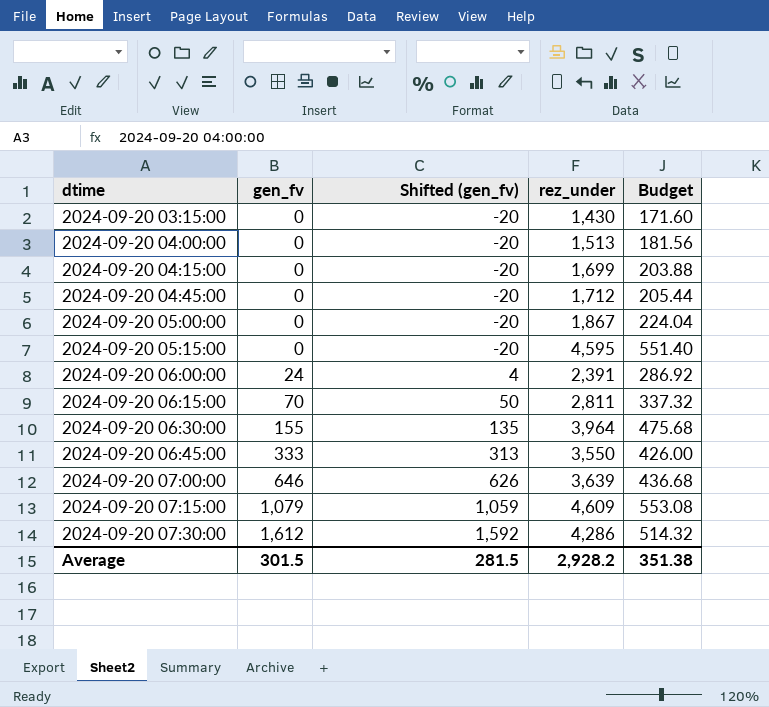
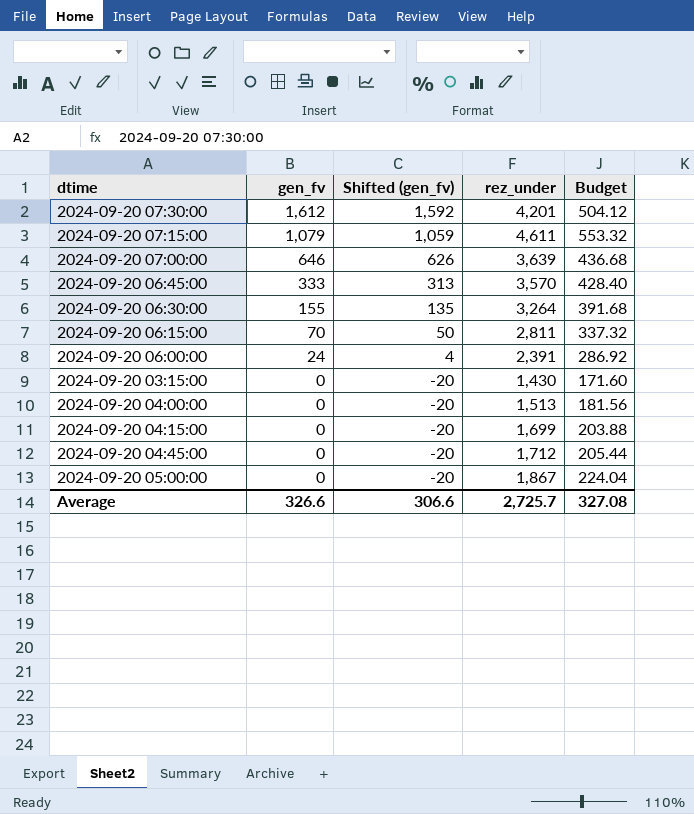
row order: dtime ascending -> gen_fv descending
row 2024-09-20 05:15:00: 0 | -20 | 4,595 | 551.40 -> none
2024-09-20 07:30:00 | rez_under: 4,286 -> 4,201
2024-09-20 07:30:00 | Budget: 514.32 -> 504.12
2024-09-20 07:15:00 | rez_under: 4,609 -> 4,611
2024-09-20 07:15:00 | Budget: 553.08 -> 553.32
2024-09-20 06:45:00 | rez_under: 3,550 -> 3,570
2024-09-20 06:45:00 | Budget: 426.00 -> 428.40
2024-09-20 06:30:00 | rez_under: 3,964 -> 3,264
2024-09-20 06:30:00 | Budget: 475.68 -> 391.68
Average | gen_fv: 301.5 -> 326.6
Average | Shifted (gen_fv): 281.5 -> 306.6
Average | rez_under: 2,928.2 -> 2,725.7
Average | Budget: 351.38 -> 327.08

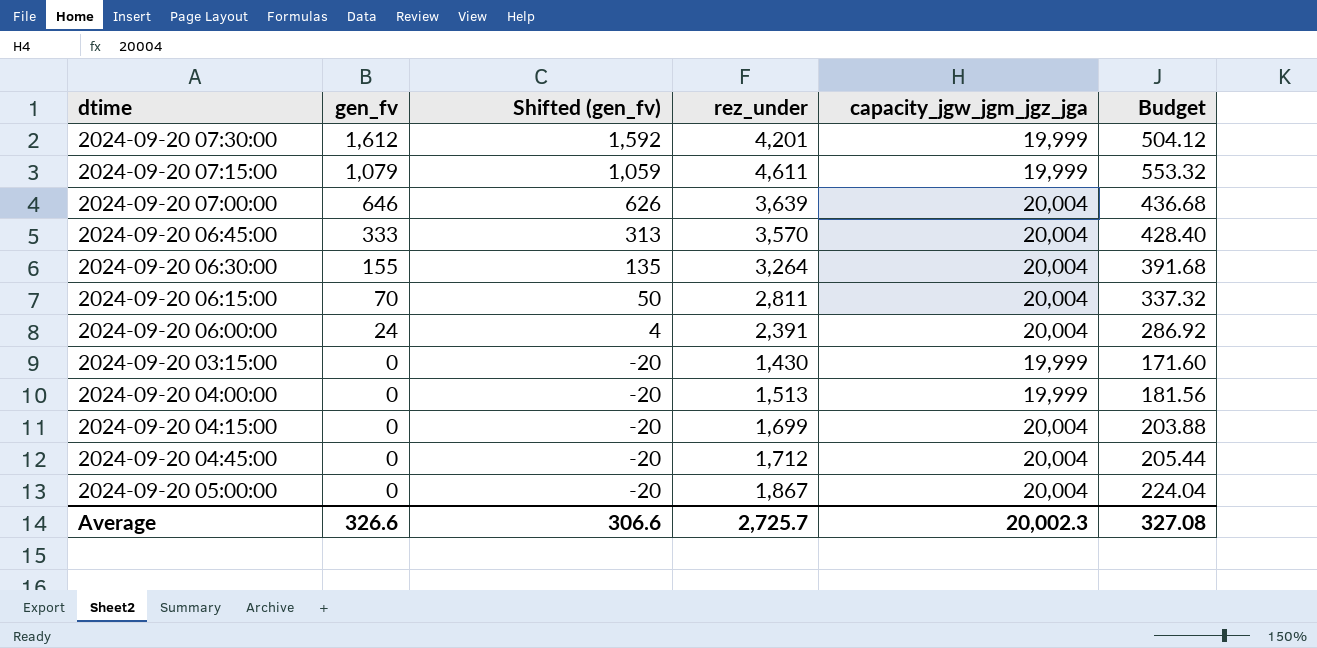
column capacity_jgw_jgm_jgz_jga | position: none -> 5

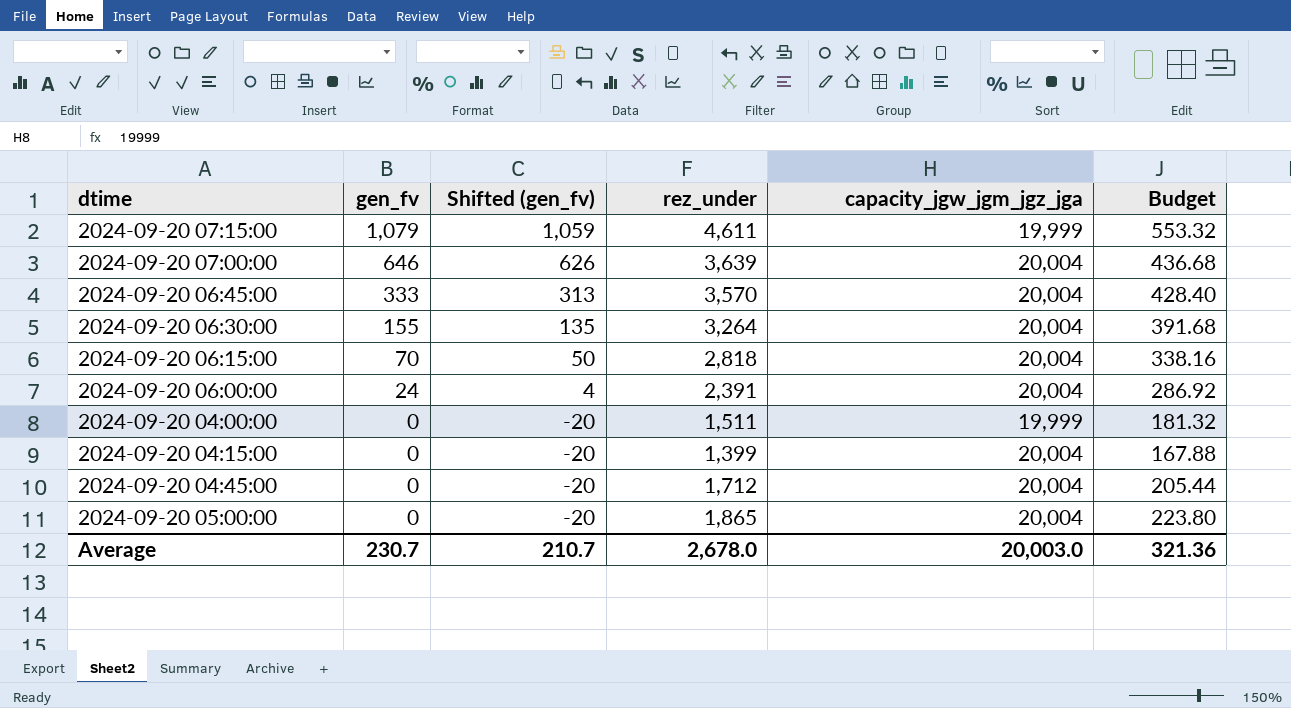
row 2024-09-20 07:30:00: 1,612 | 1,592 | 4,201 | 19,999 | 504.12 -> none
row 2024-09-20 03:15:00: 0 | -20 | 1,430 | 19,999 | 171.60 -> none
2024-09-20 06:15:00 | rez_under: 2,811 -> 2,818
2024-09-20 06:15:00 | Budget: 337.32 -> 338.16
2024-09-20 04:00:00 | rez_under: 1,513 -> 1,511
2024-09-20 04:00:00 | Budget: 181.56 -> 181.32
2024-09-20 04:15:00 | rez_under: 1,699 -> 1,399
2024-09-20 04:15:00 | Budget: 203.88 -> 167.88
2024-09-20 05:00:00 | rez_under: 1,867 -> 1,865
2024-09-20 05:00:00 | Budget: 224.04 -> 223.80
Average | gen_fv: 326.6 -> 230.7
Average | Shifted (gen_fv): 306.6 -> 210.7
Average | rez_under: 2,725.7 -> 2,678.0
Average | capacity_jgw_jgm_jgz_jga: 20,002.3 -> 20,003.0
Average | Budget: 327.08 -> 321.36

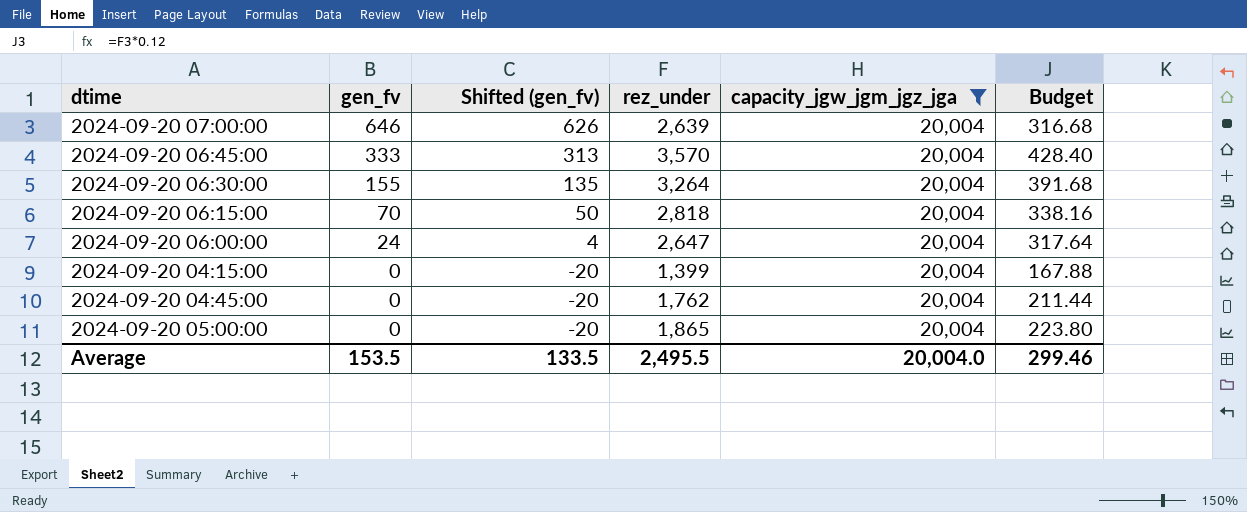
filter: none -> capacity_jgw_jgm_jgz_jga = 20,004
2024-09-20 07:00:00 | rez_under: 3,639 -> 2,639
2024-09-20 07:00:00 | Budget: 436.68 -> 316.68
2024-09-20 06:00:00 | rez_under: 2,391 -> 2,647
2024-09-20 06:00:00 | Budget: 286.92 -> 317.64
2024-09-20 04:45:00 | rez_under: 1,712 -> 1,762
2024-09-20 04:45:00 | Budget: 205.44 -> 211.44
Average | gen_fv: 230.7 -> 153.5
Average | Shifted (gen_fv): 210.7 -> 133.5
Average | rez_under: 2,678.0 -> 2,495.5
Average | capacity_jgw_jgm_jgz_jga: 20,003.0 -> 20,004.0
Average | Budget: 321.36 -> 299.46

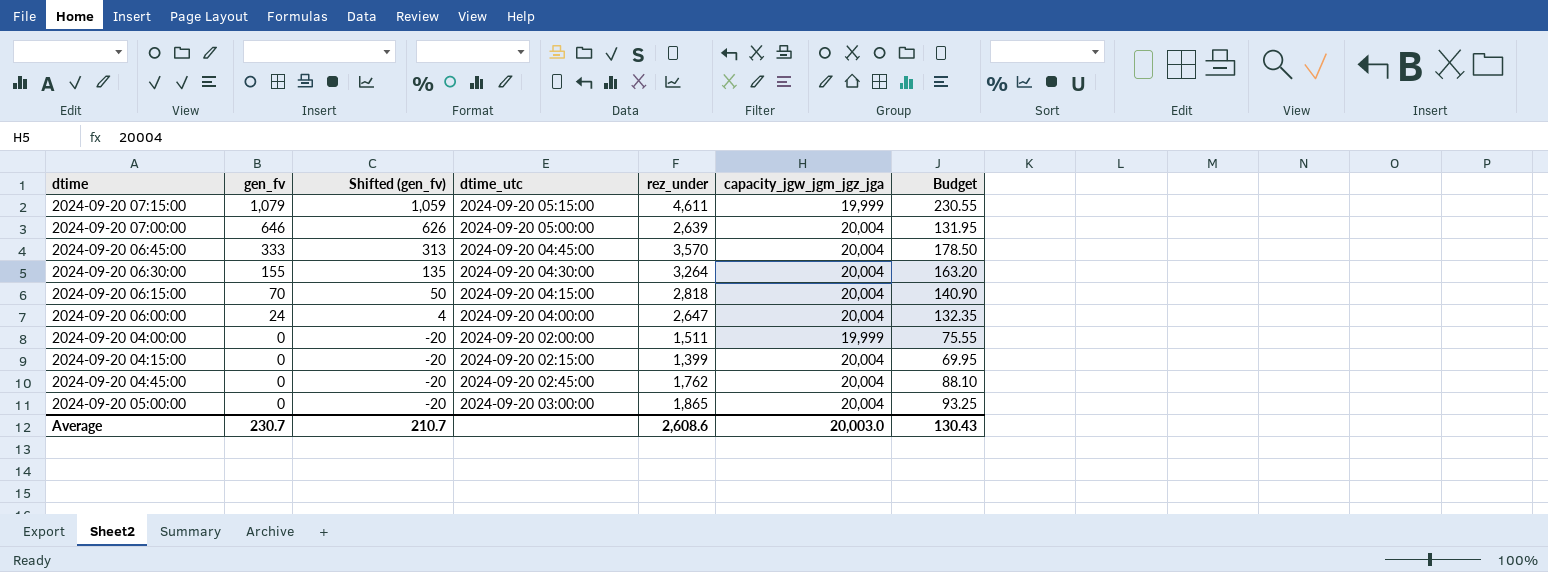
filter: capacity_jgw_jgm_jgz_jga = 20,004 -> none
column dtime_utc | position: none -> 4
column Budget | formula: [rez_under] * 0.12 -> [rez_under] * 0.05
Average | gen_fv: 153.5 -> 230.7
Average | Shifted (gen_fv): 133.5 -> 210.7
Average | rez_under: 2,495.5 -> 2,608.6
Average | capacity_jgw_jgm_jgz_jga: 20,004.0 -> 20,003.0
Average | Budget: 299.46 -> 130.43

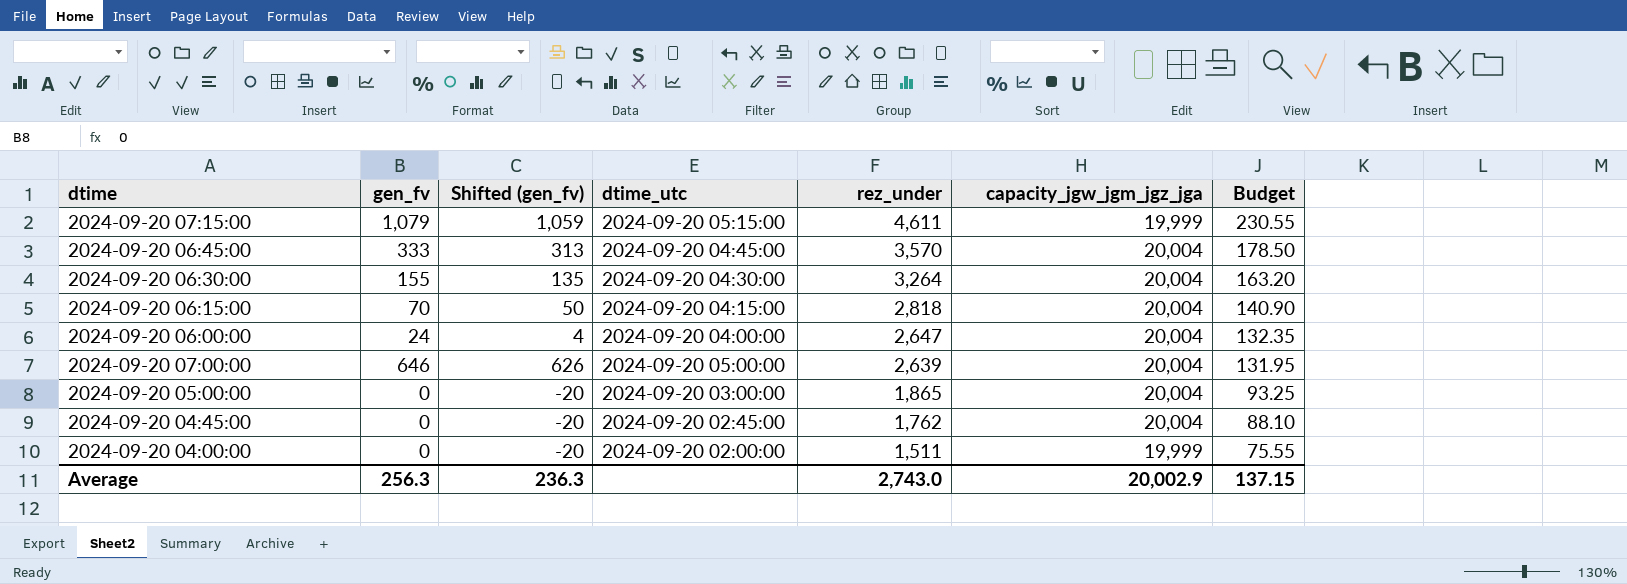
row order: gen_fv descending -> rez_under descending
row 2024-09-20 04:15:00: 0 | -20 | 2024-09-20 02:15:00 | 1,399 | 20,004 | 69.95 -> none
Average | gen_fv: 230.7 -> 256.3
Average | Shifted (gen_fv): 210.7 -> 236.3
Average | rez_under: 2,608.6 -> 2,743.0
Average | capacity_jgw_jgm_jgz_jga: 20,003.0 -> 20,002.9
Average | Budget: 130.43 -> 137.15

